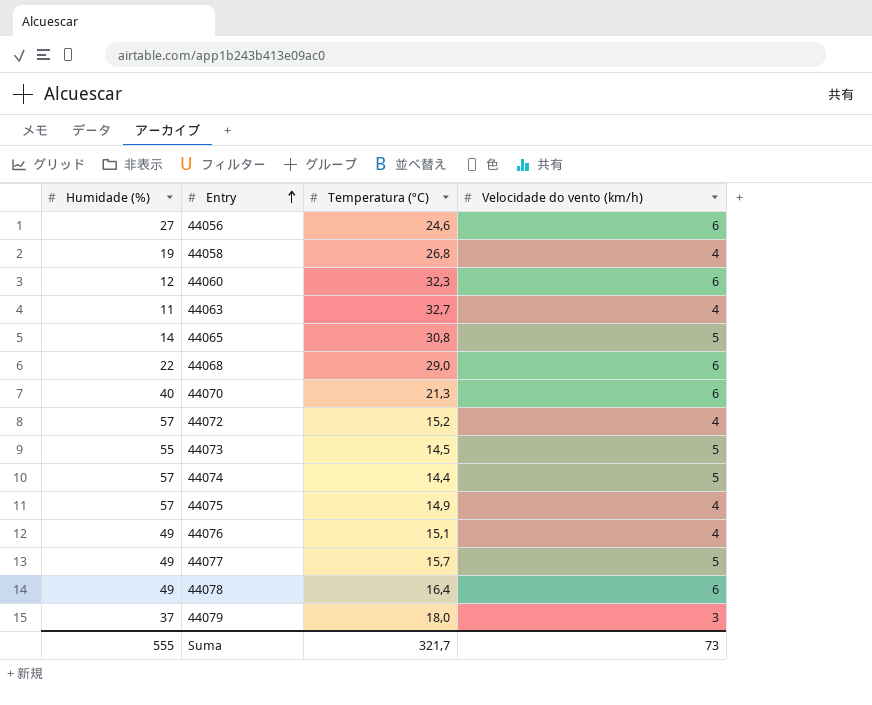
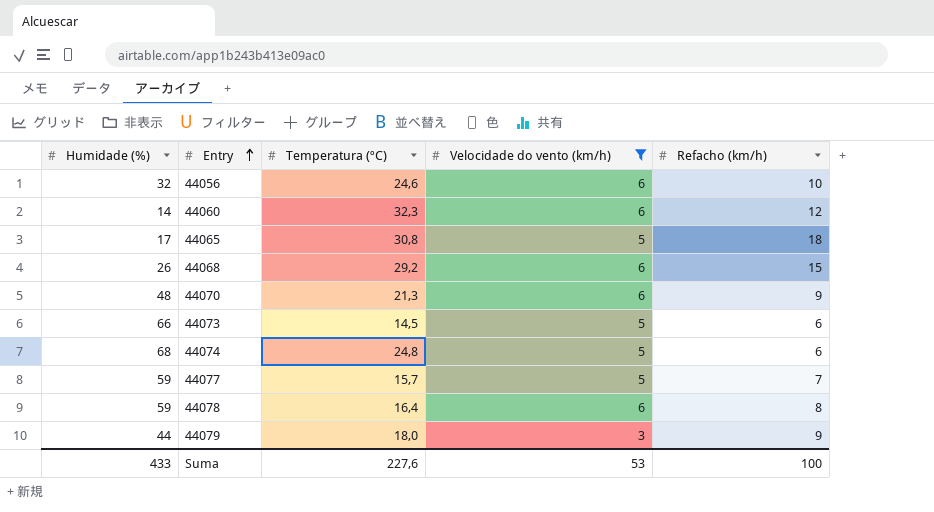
filter: none -> Velocidade do vento (km/h) != 4
column Refacho (km/h) | position: none -> 5
44056 | Humidade (%): 27 -> 32
44060 | Humidade (%): 12 -> 14
44065 | Humidade (%): 14 -> 17
44068 | Humidade (%): 22 -> 26
44068 | Temperatura (ºC): 29,0 -> 29,2
44070 | Humidade (%): 40 -> 48
44073 | Humidade (%): 55 -> 66
44074 | Humidade (%): 57 -> 68
44074 | Temperatura (ºC): 14,4 -> 24,8
44077 | Humidade (%): 49 -> 59
44078 | Humidade (%): 49 -> 59
44079 | Humidade (%): 37 -> 44
Suma | Humidade (%): 555 -> 433
Suma | Temperatura (ºC): 321,7 -> 227,6
Suma | Velocidade do vento (km/h): 73 -> 53

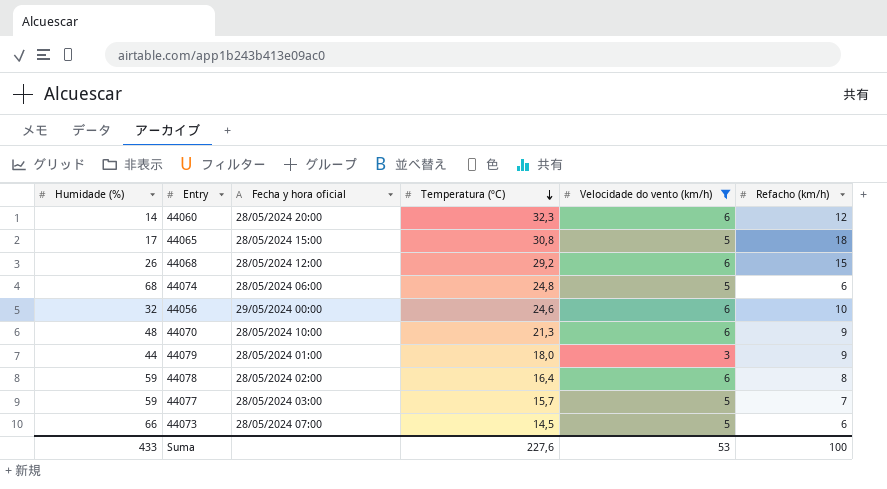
row order: Entry ascending -> Temperatura (ºC) descending
column Fecha y hora oficial | position: none -> 3

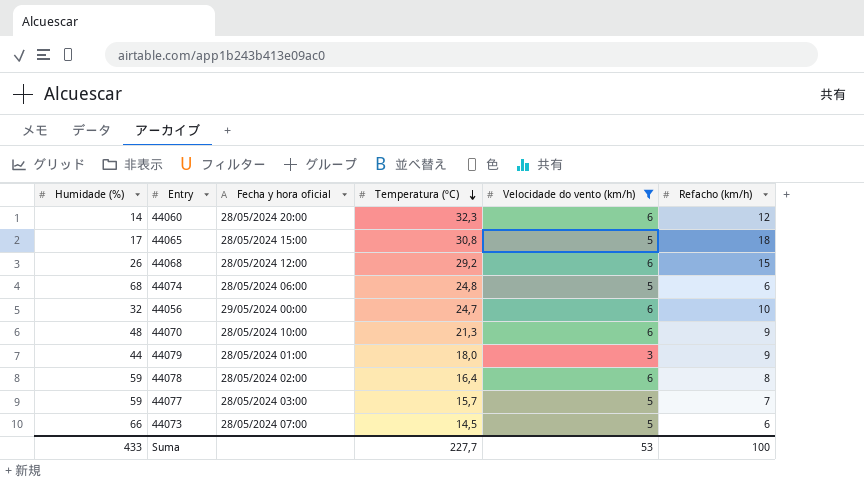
44056 | Temperatura (ºC): 24,6 -> 24,7
Suma | Temperatura (ºC): 227,6 -> 227,7

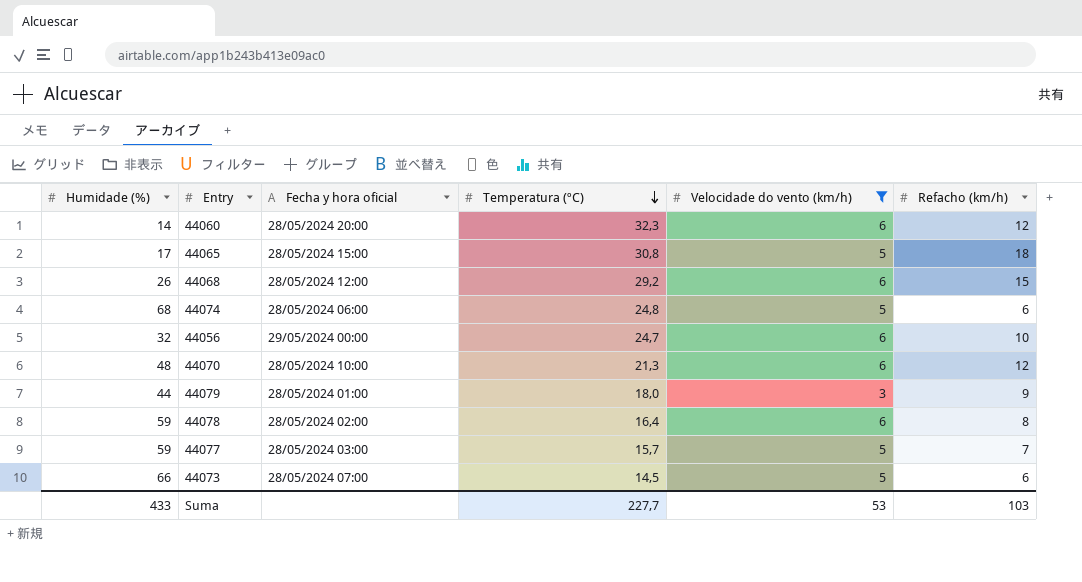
44070 | Refacho (km/h): 9 -> 12
Suma | Refacho (km/h): 100 -> 103

